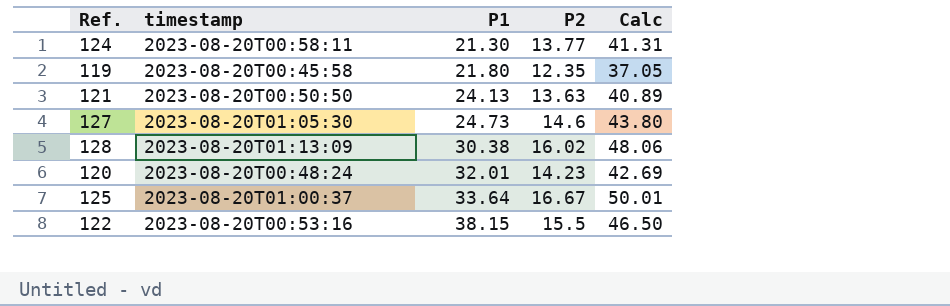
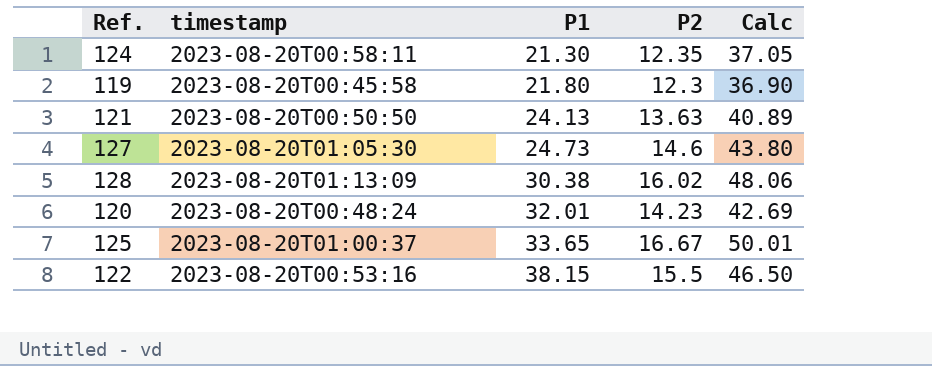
124 | P2: 13.77 -> 12.35
124 | Calc: 41.31 -> 37.05
119 | P2: 12.35 -> 12.3
119 | Calc: 37.05 -> 36.90
125 | P1: 33.64 -> 33.65

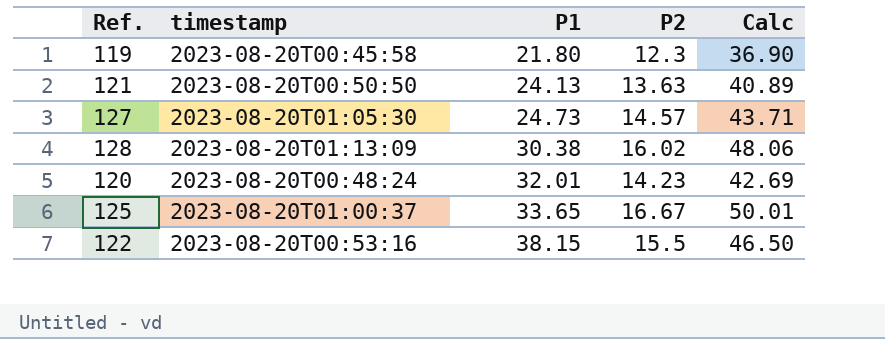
row 124: 2023-08-20T00:58:11 | 21.30 | 12.35 | 37.05 -> none
127 | P2: 14.6 -> 14.57
127 | Calc: 43.80 -> 43.71

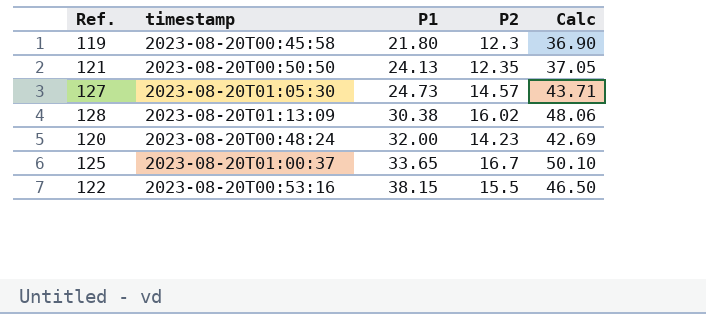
121 | P2: 13.63 -> 12.35
121 | Calc: 40.89 -> 37.05
120 | P1: 32.01 -> 32.00
125 | P2: 16.67 -> 16.7
125 | Calc: 50.01 -> 50.10

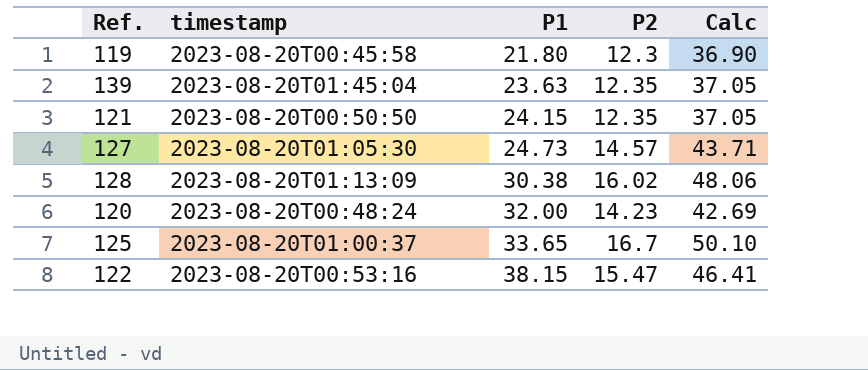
row 139: none -> 2023-08-20T01:45:04 | 23.63 | 12.35 | 37.05
121 | P1: 24.13 -> 24.15
122 | P2: 15.5 -> 15.47
122 | Calc: 46.50 -> 46.41

